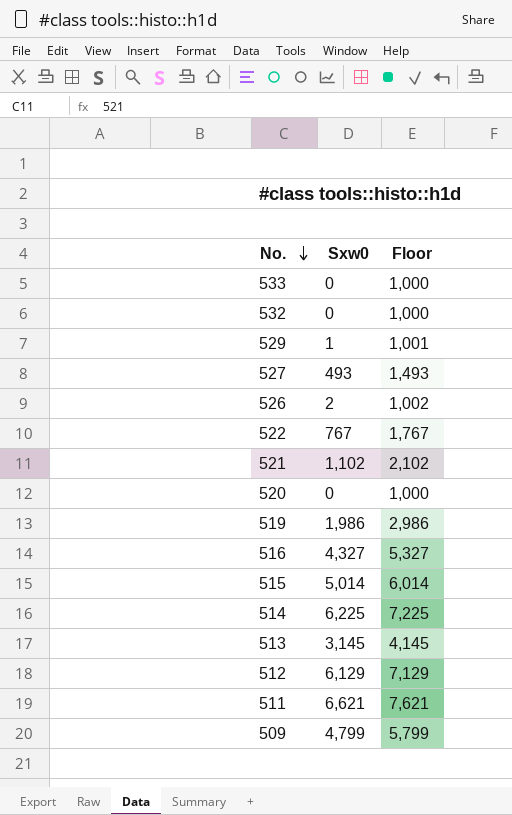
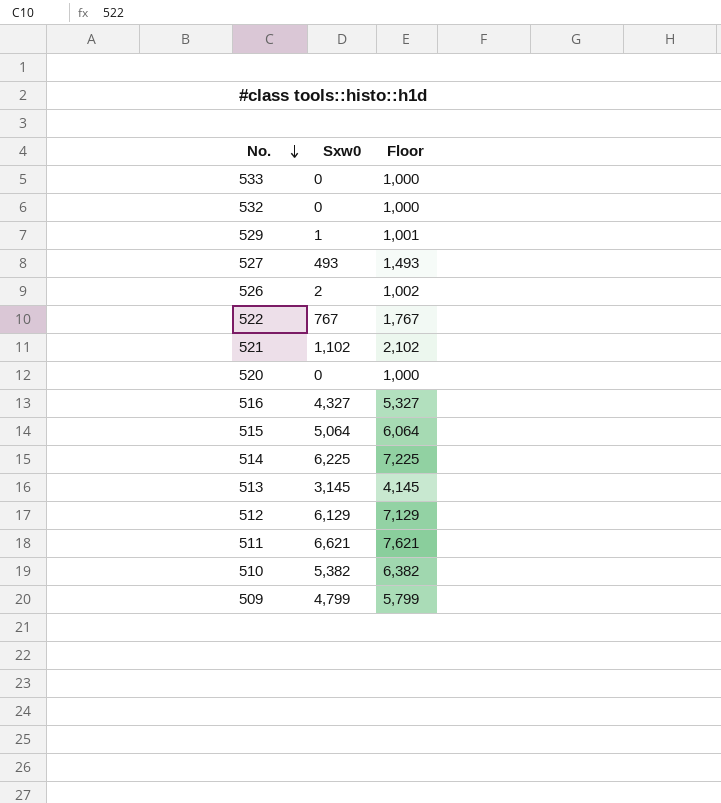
row 519: 1,986 | 2,986 -> none
515 | Sxw0: 5,014 -> 5,064
515 | Floor: 6,014 -> 6,064
row 510: none -> 5,382 | 6,382

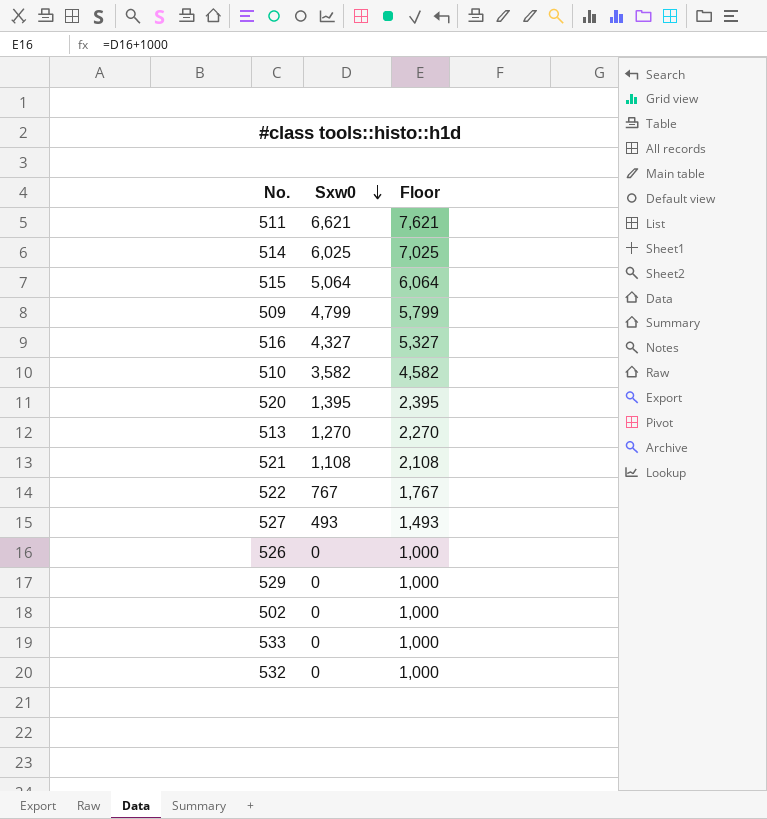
row order: No. descending -> Sxw0 descending
row 512: 6,129 | 7,129 -> none
514 | Sxw0: 6,225 -> 6,025
514 | Floor: 7,225 -> 7,025
510 | Sxw0: 5,382 -> 3,582
510 | Floor: 6,382 -> 4,582
520 | Sxw0: 0 -> 1,395
520 | Floor: 1,000 -> 2,395
513 | Sxw0: 3,145 -> 1,270
513 | Floor: 4,145 -> 2,270
521 | Sxw0: 1,102 -> 1,108
521 | Floor: 2,102 -> 2,108
526 | Sxw0: 2 -> 0
526 | Floor: 1,002 -> 1,000
529 | Sxw0: 1 -> 0
529 | Floor: 1,001 -> 1,000
row 502: none -> 0 | 1,000

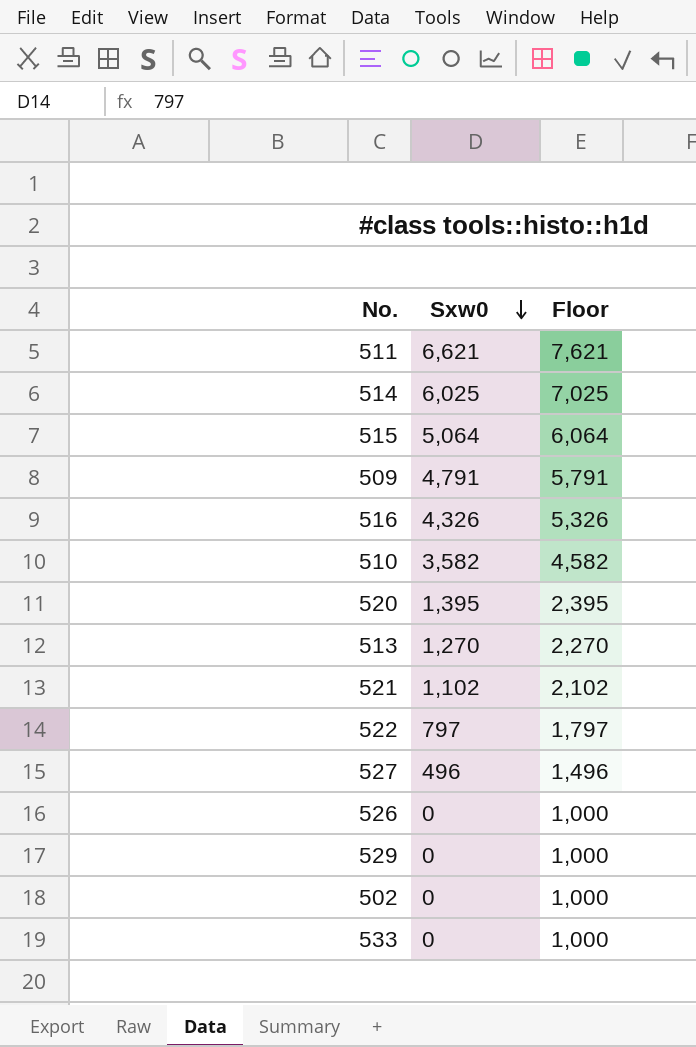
row 532: 0 | 1,000 -> none
509 | Sxw0: 4,799 -> 4,791
509 | Floor: 5,799 -> 5,791
516 | Sxw0: 4,327 -> 4,326
516 | Floor: 5,327 -> 5,326
521 | Sxw0: 1,108 -> 1,102
521 | Floor: 2,108 -> 2,102
522 | Sxw0: 767 -> 797
522 | Floor: 1,767 -> 1,797
527 | Sxw0: 493 -> 496
527 | Floor: 1,493 -> 1,496

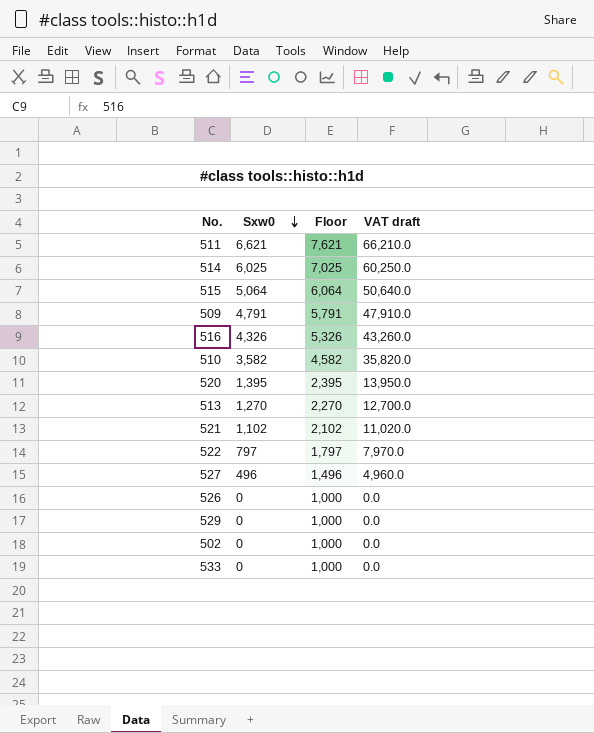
column VAT draft | formula: none -> [Sxw0] * 10

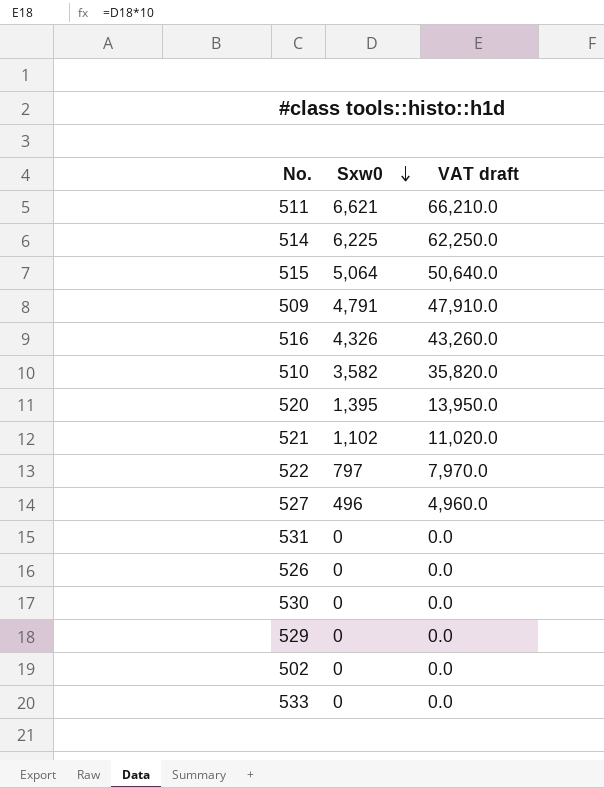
column Floor | formula: [Sxw0] + 1000 -> none
row 513: 1,270 | 2,270 | 12,700.0 -> none
514 | Sxw0: 6,025 -> 6,225
514 | VAT draft: 60,250.0 -> 62,250.0
row 531: none -> 0 | 0.0
row 530: none -> 0 | 0.0

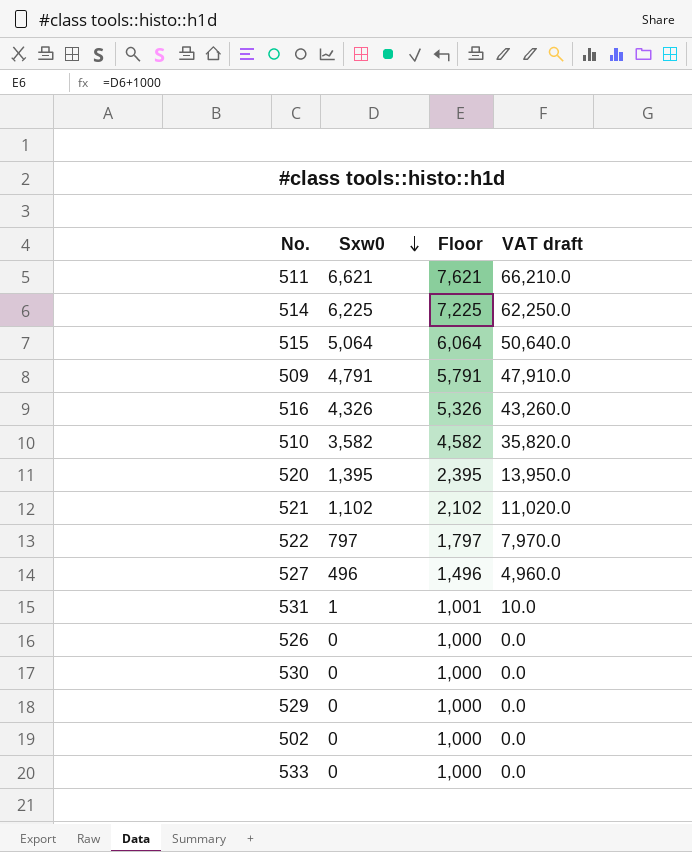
column Floor | formula: none -> [Sxw0] + 1000
531 | Sxw0: 0 -> 1
531 | VAT draft: 0.0 -> 10.0

